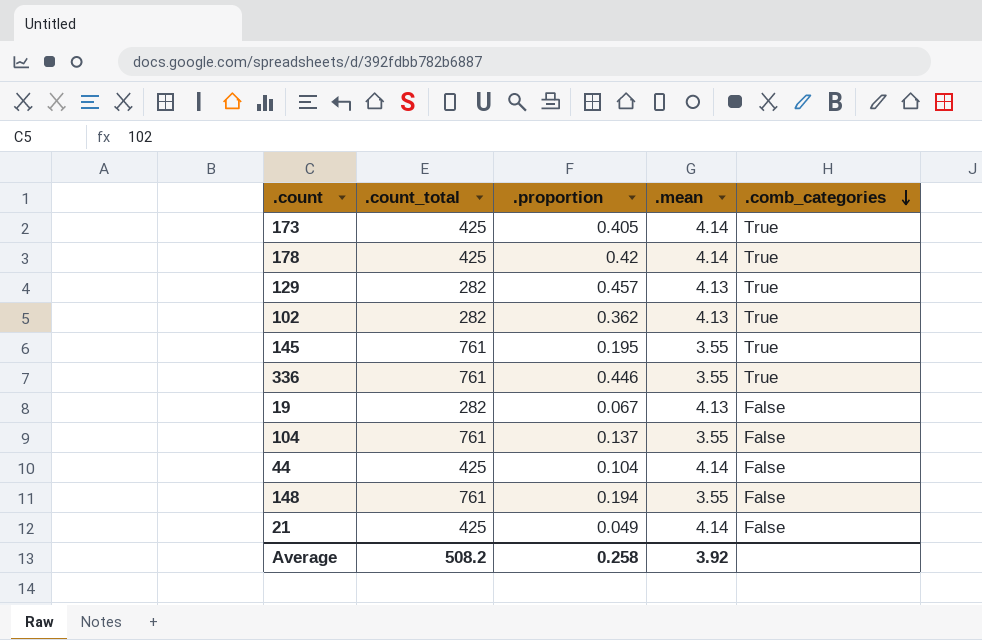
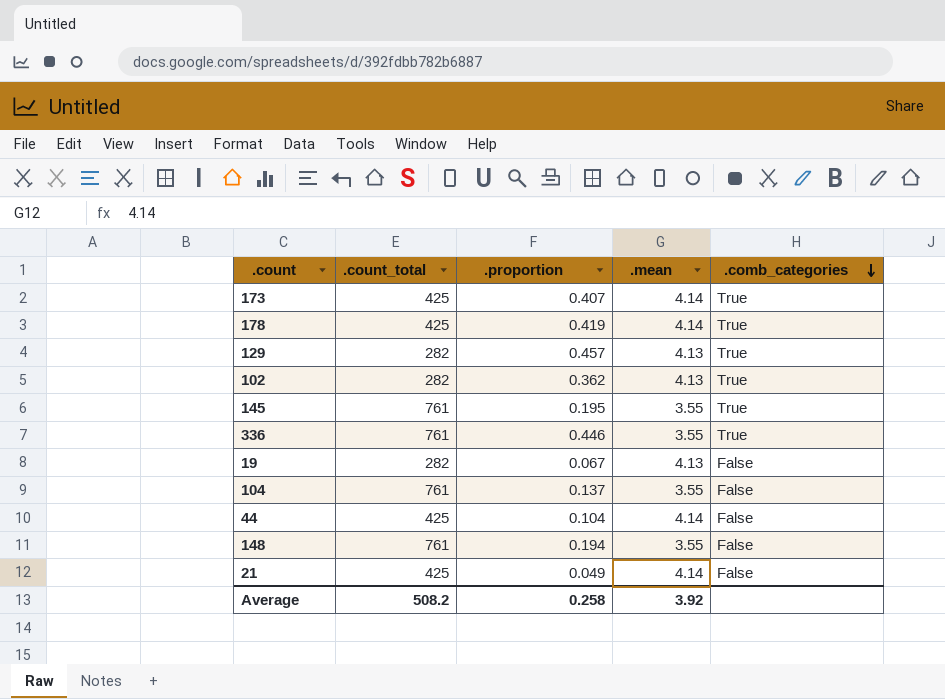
173 | .proportion: 0.405 -> 0.407
178 | .proportion: 0.42 -> 0.419

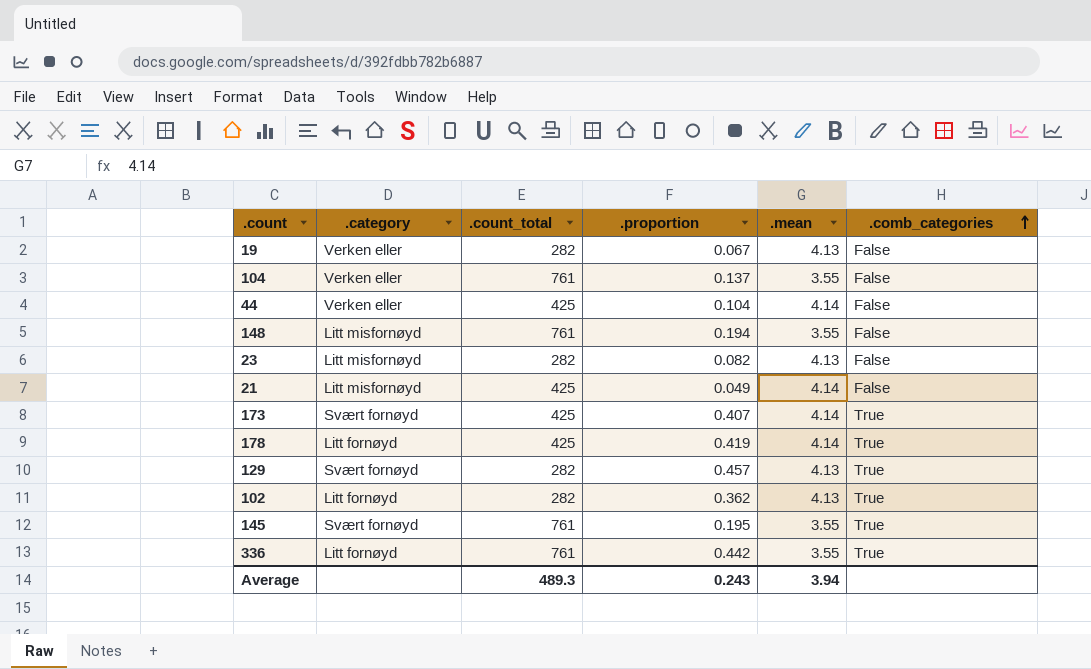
row order: .comb_categories descending -> .comb_categories ascending
column .category | position: none -> 2
row 23: none -> Litt misfornøyd | 282 | 0.082 | 4.13 | False
336 | .proportion: 0.446 -> 0.442
Average | .count_total: 508.2 -> 489.3
Average | .proportion: 0.258 -> 0.243
Average | .mean: 3.92 -> 3.94

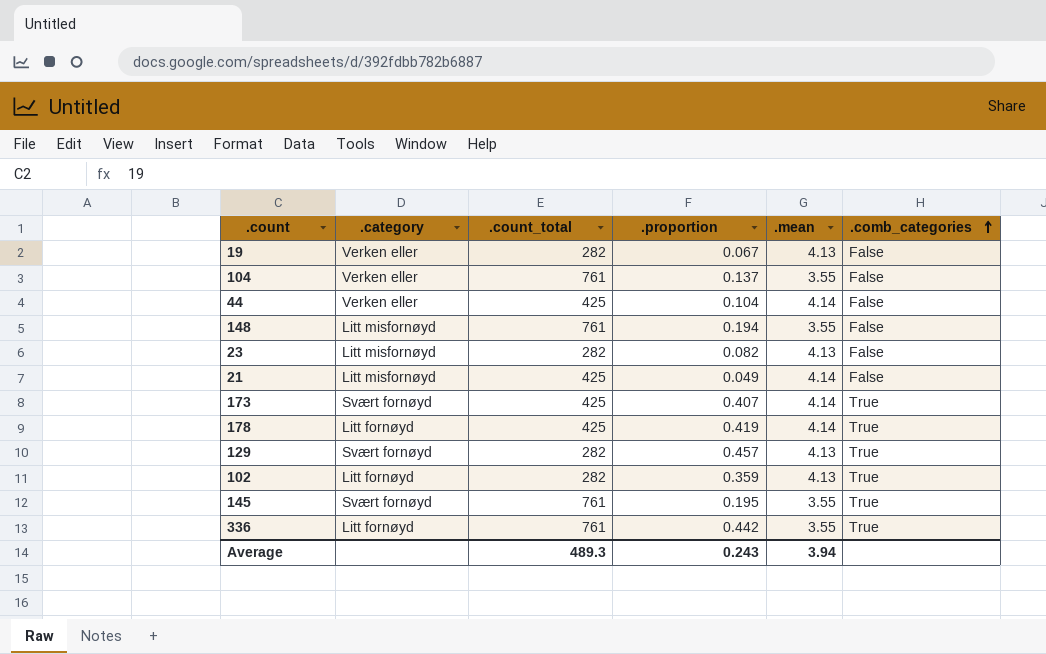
102 | .proportion: 0.362 -> 0.359

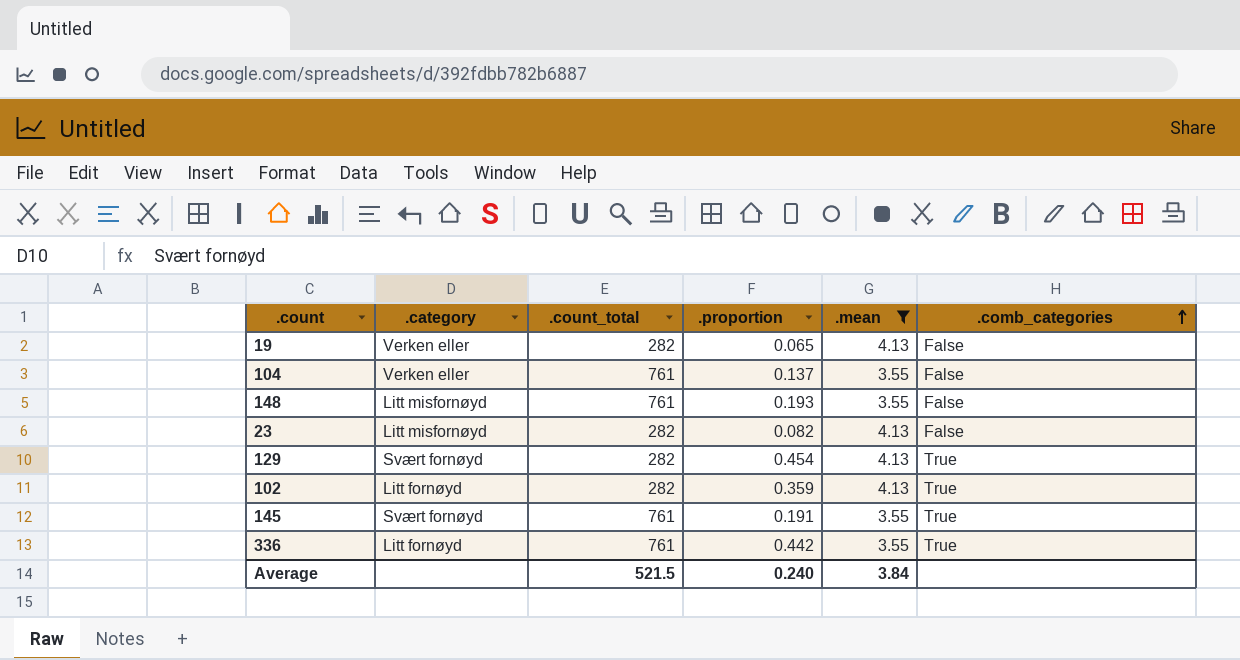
filter: none -> .mean != 4.14
19 | .proportion: 0.067 -> 0.065
148 | .proportion: 0.194 -> 0.193
129 | .proportion: 0.457 -> 0.454
145 | .proportion: 0.195 -> 0.191
Average | .count_total: 489.3 -> 521.5
Average | .proportion: 0.243 -> 0.240
Average | .mean: 3.94 -> 3.84

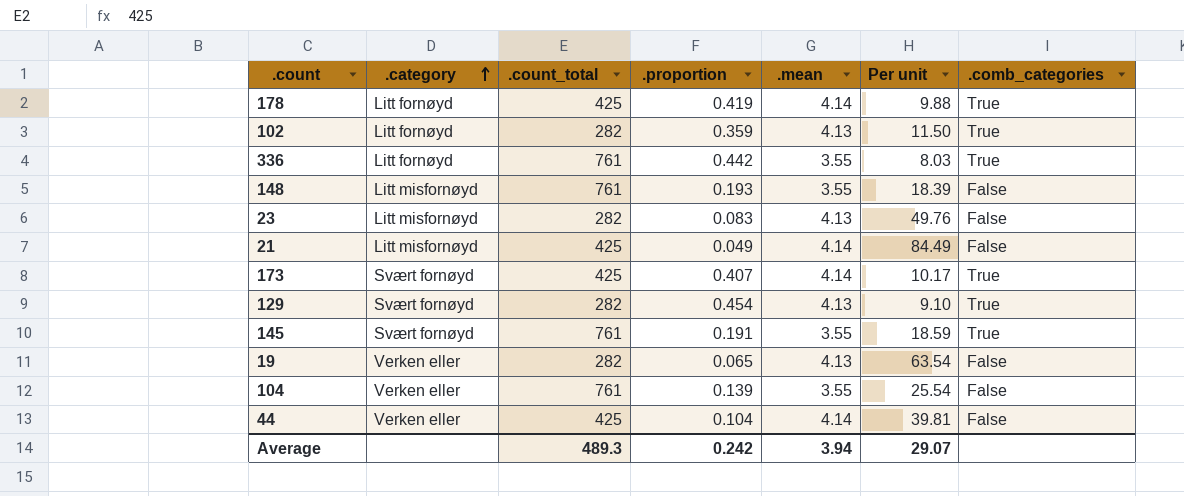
filter: .mean != 4.14 -> none
row order: .comb_categories ascending -> .category ascending
column Per unit | formula: none -> [.mean] / [.proportion]
23 | .proportion: 0.082 -> 0.083
104 | .proportion: 0.137 -> 0.139
Average | .count_total: 521.5 -> 489.3
Average | .proportion: 0.240 -> 0.242
Average | .mean: 3.84 -> 3.94

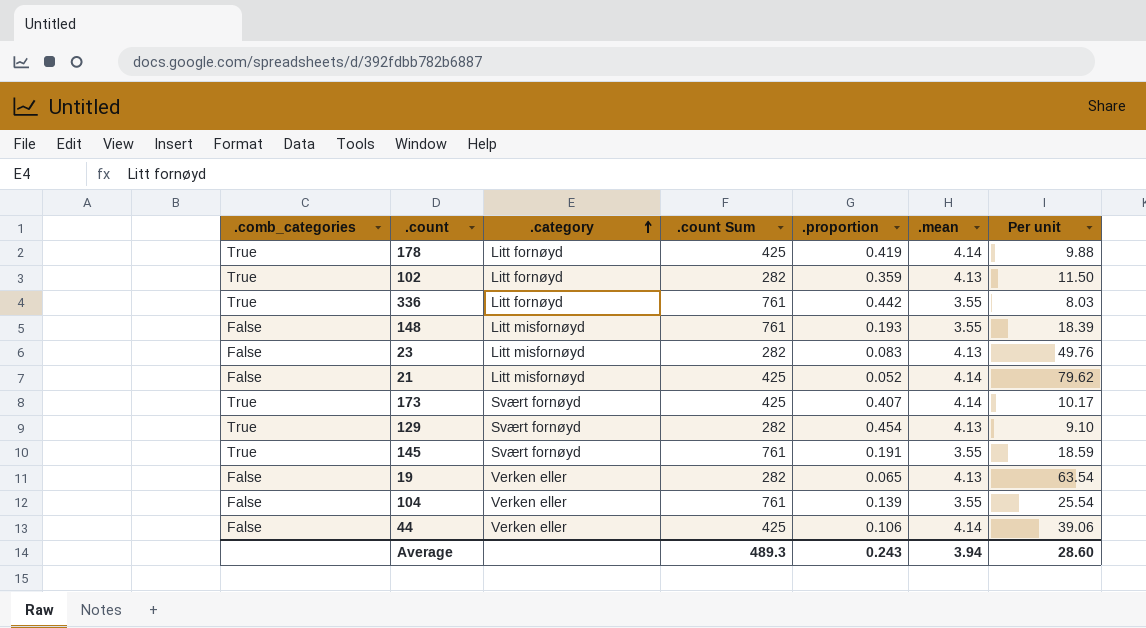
column .comb_categories | position: 7 -> 1
column name: .count_total -> .count Sum
21 | .proportion: 0.049 -> 0.052
21 | Per unit: 84.49 -> 79.62
44 | .proportion: 0.104 -> 0.106
44 | Per unit: 39.81 -> 39.06
Average | .proportion: 0.242 -> 0.243
Average | Per unit: 29.07 -> 28.60

